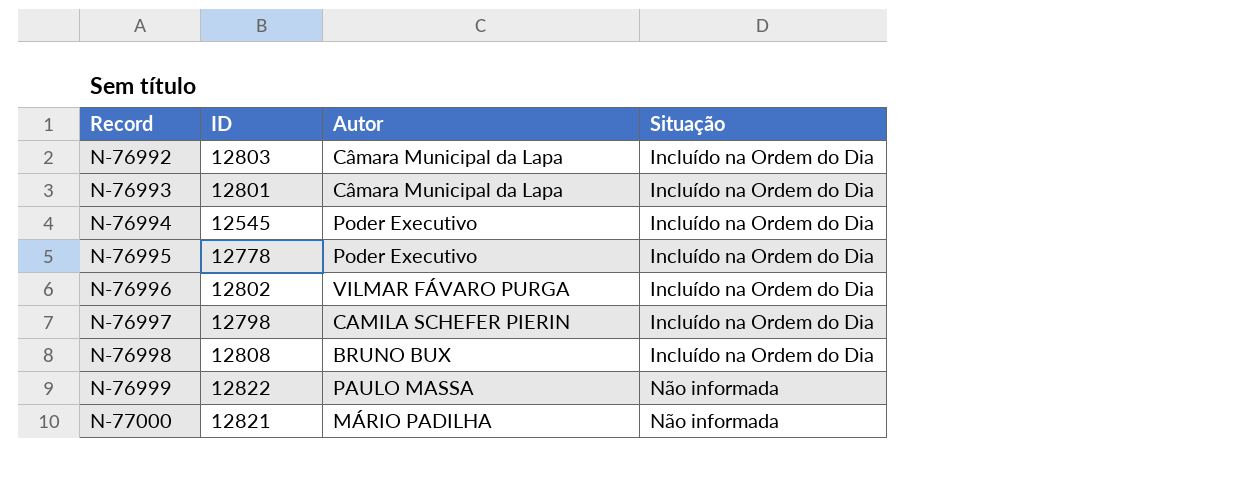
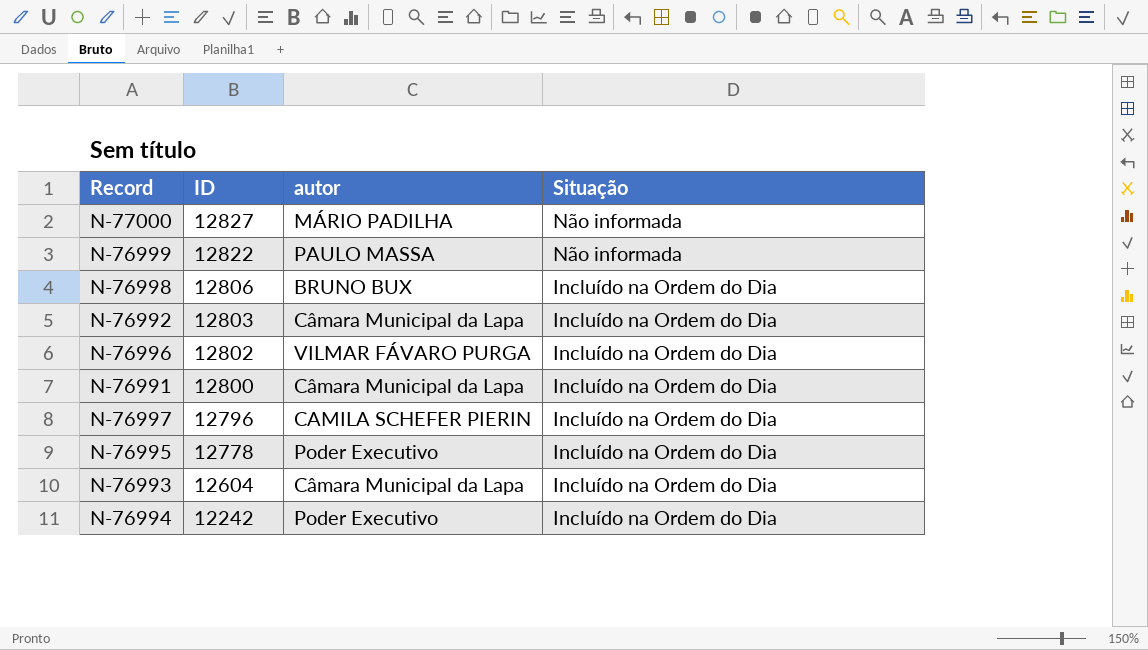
row order: Record ascending -> ID descending
column name: Autor -> autor
N-77000 | ID: 12821 -> 12827
N-76998 | ID: 12808 -> 12806
row N-76991: none -> 12800 | Câmara Municipal da Lapa | Incluído na Ordem do Dia
N-76997 | ID: 12798 -> 12796
N-76993 | ID: 12801 -> 12604
N-76994 | ID: 12545 -> 12242

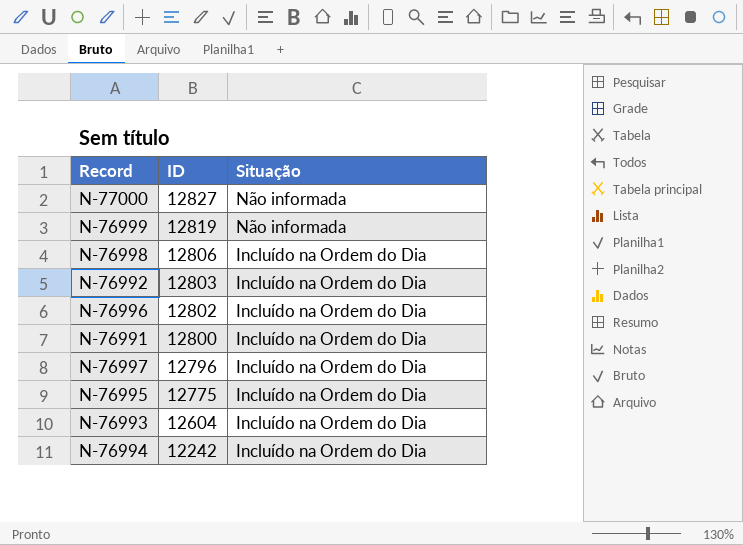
column autor | position: 3 -> none
N-76999 | ID: 12822 -> 12819
N-76995 | ID: 12778 -> 12775

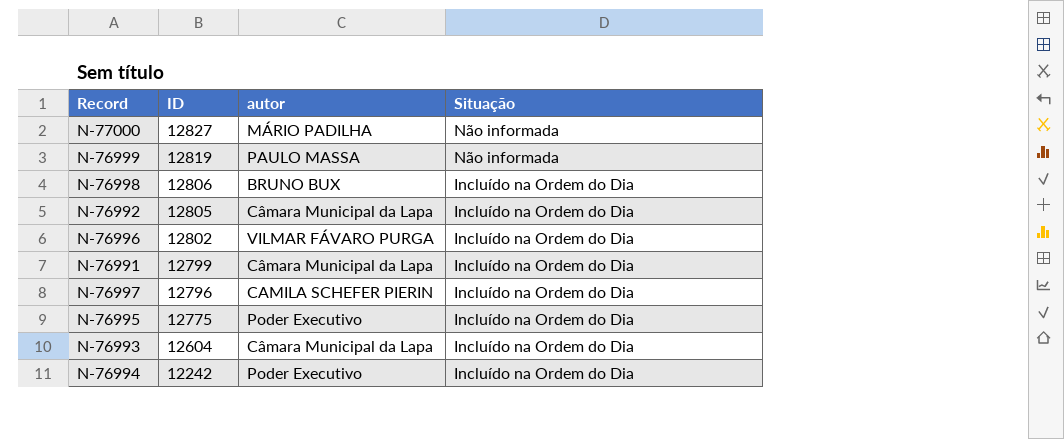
column autor | position: none -> 3
N-76992 | ID: 12803 -> 12805
N-76991 | ID: 12800 -> 12799

